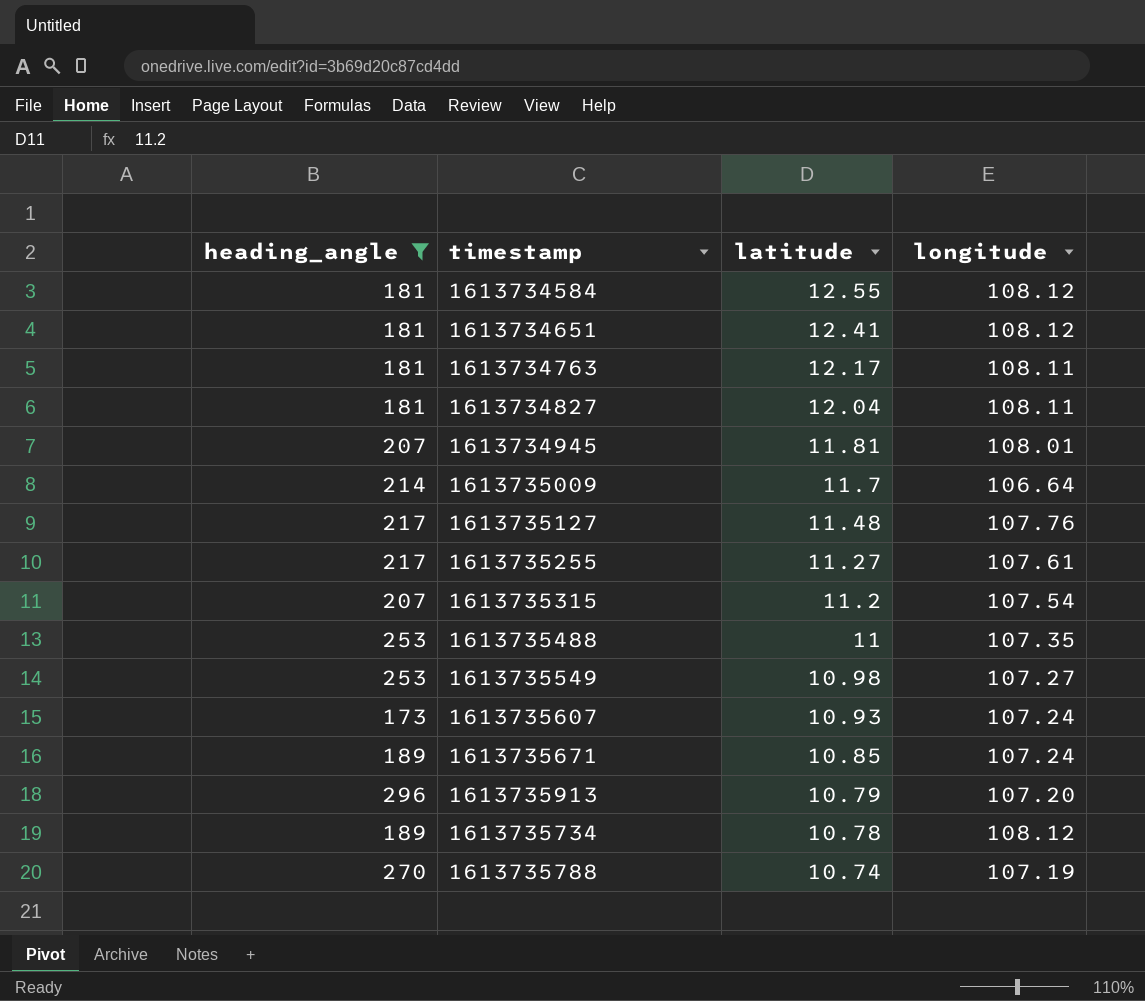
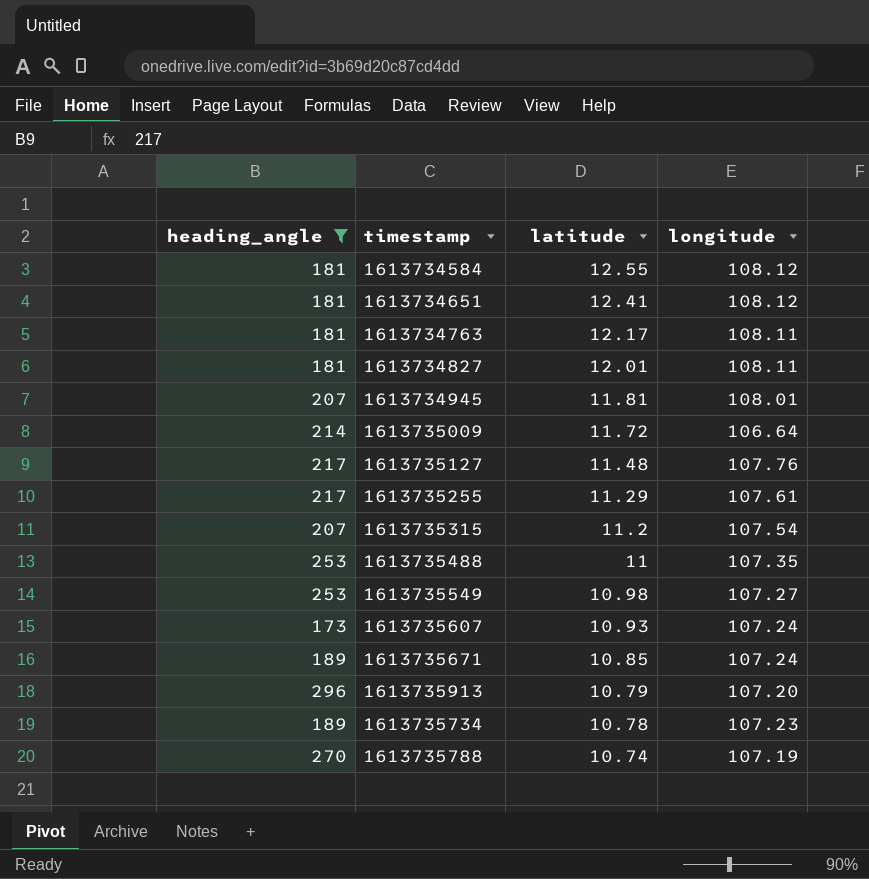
1613734827 | latitude: 12.04 -> 12.01
1613735009 | latitude: 11.7 -> 11.72
1613735255 | latitude: 11.27 -> 11.29
1613735734 | longitude: 108.12 -> 107.23

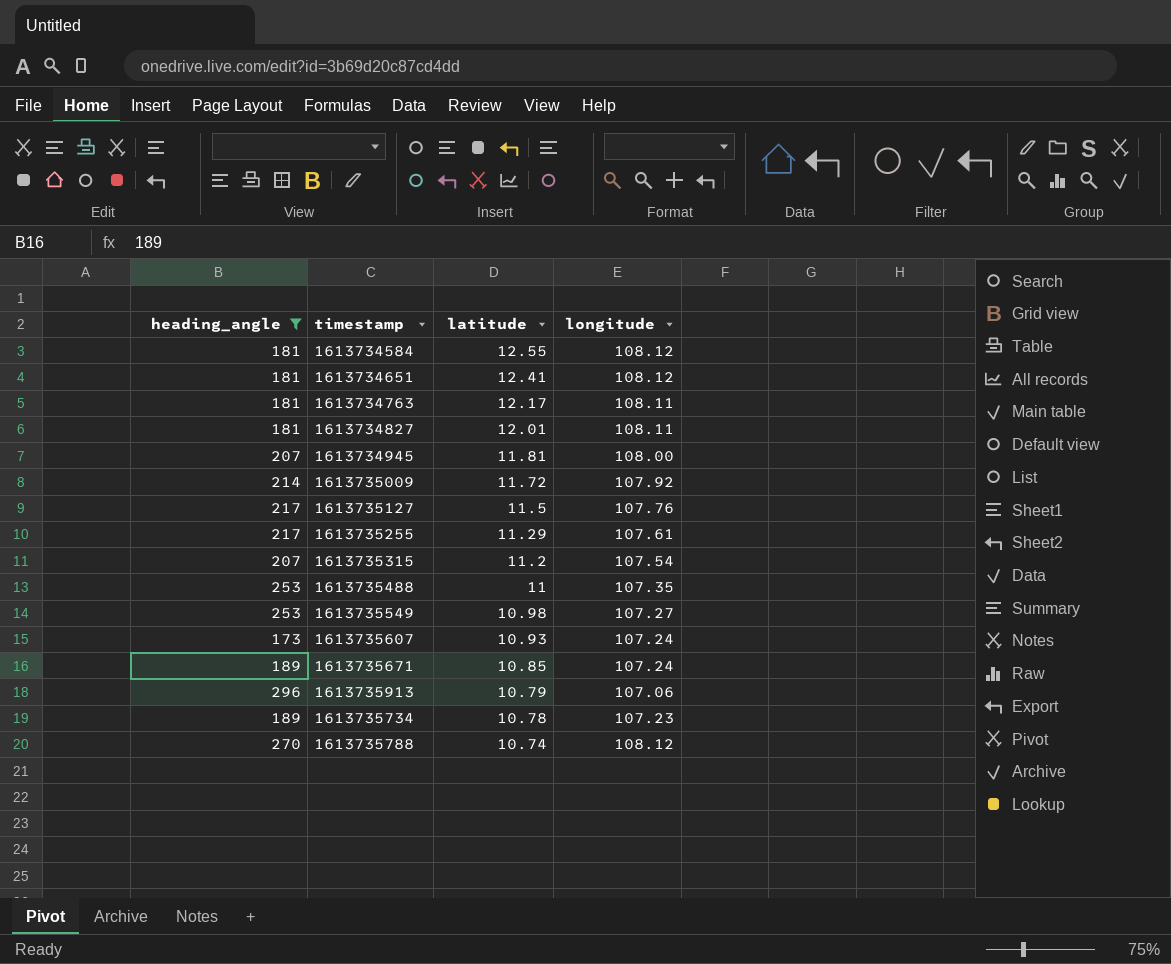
1613734945 | longitude: 108.01 -> 108.00
1613735009 | longitude: 106.64 -> 107.92
1613735127 | latitude: 11.48 -> 11.5
1613735913 | longitude: 107.20 -> 107.06
1613735788 | longitude: 107.19 -> 108.12

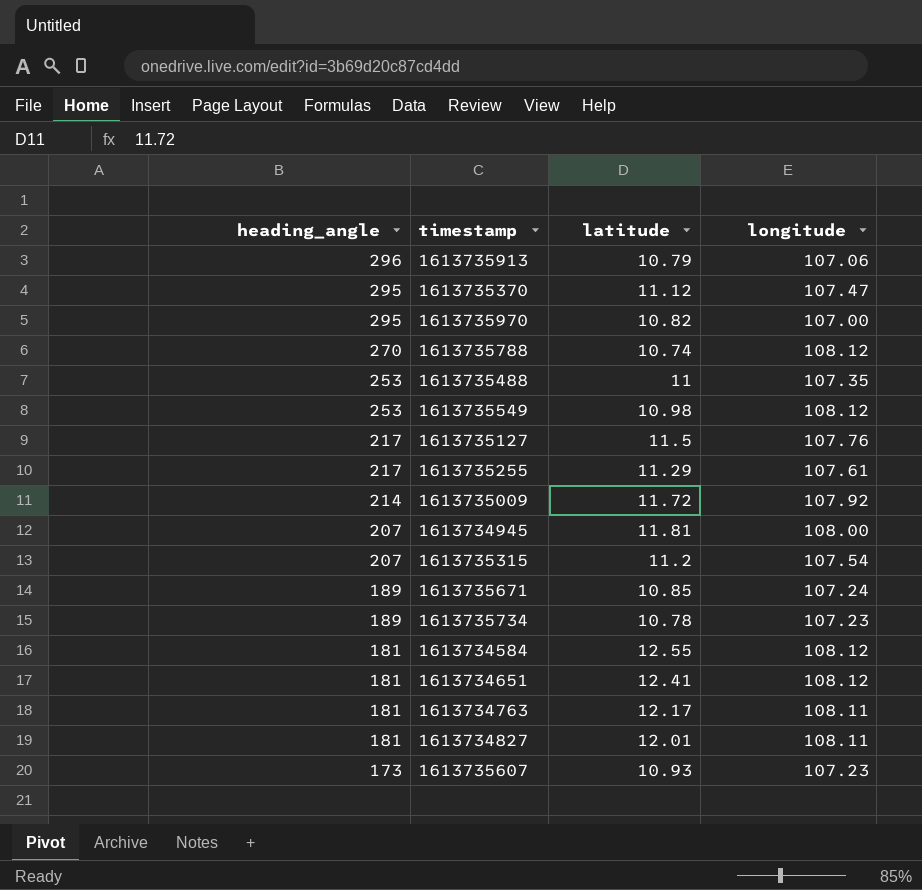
filter: heading_angle != 295 -> none
row order: latitude descending -> heading_angle descending
1613735549 | longitude: 107.27 -> 108.12
1613735607 | longitude: 107.24 -> 107.23

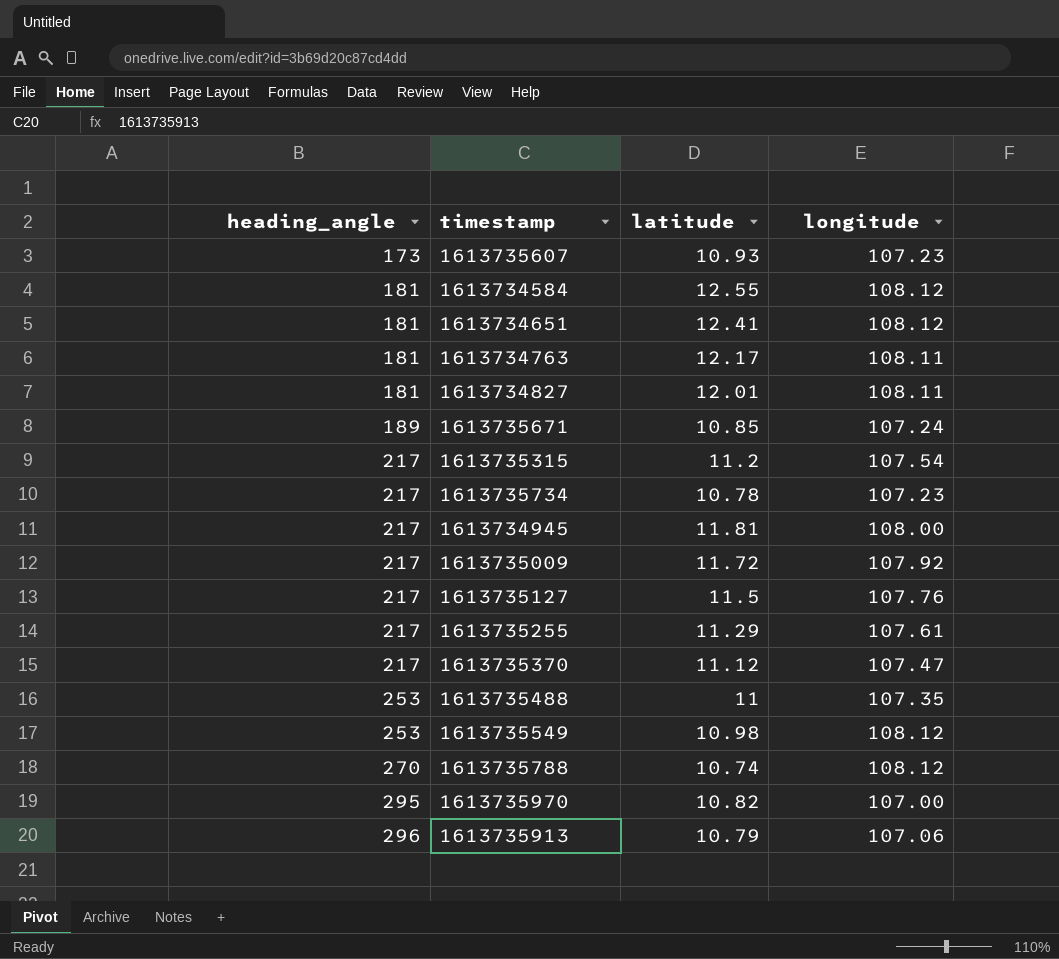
row order: heading_angle descending -> heading_angle ascending
1613735315 | heading_angle: 207 -> 217
1613735734 | heading_angle: 189 -> 217
1613734945 | heading_angle: 207 -> 217
1613735009 | heading_angle: 214 -> 217
1613735370 | heading_angle: 295 -> 217

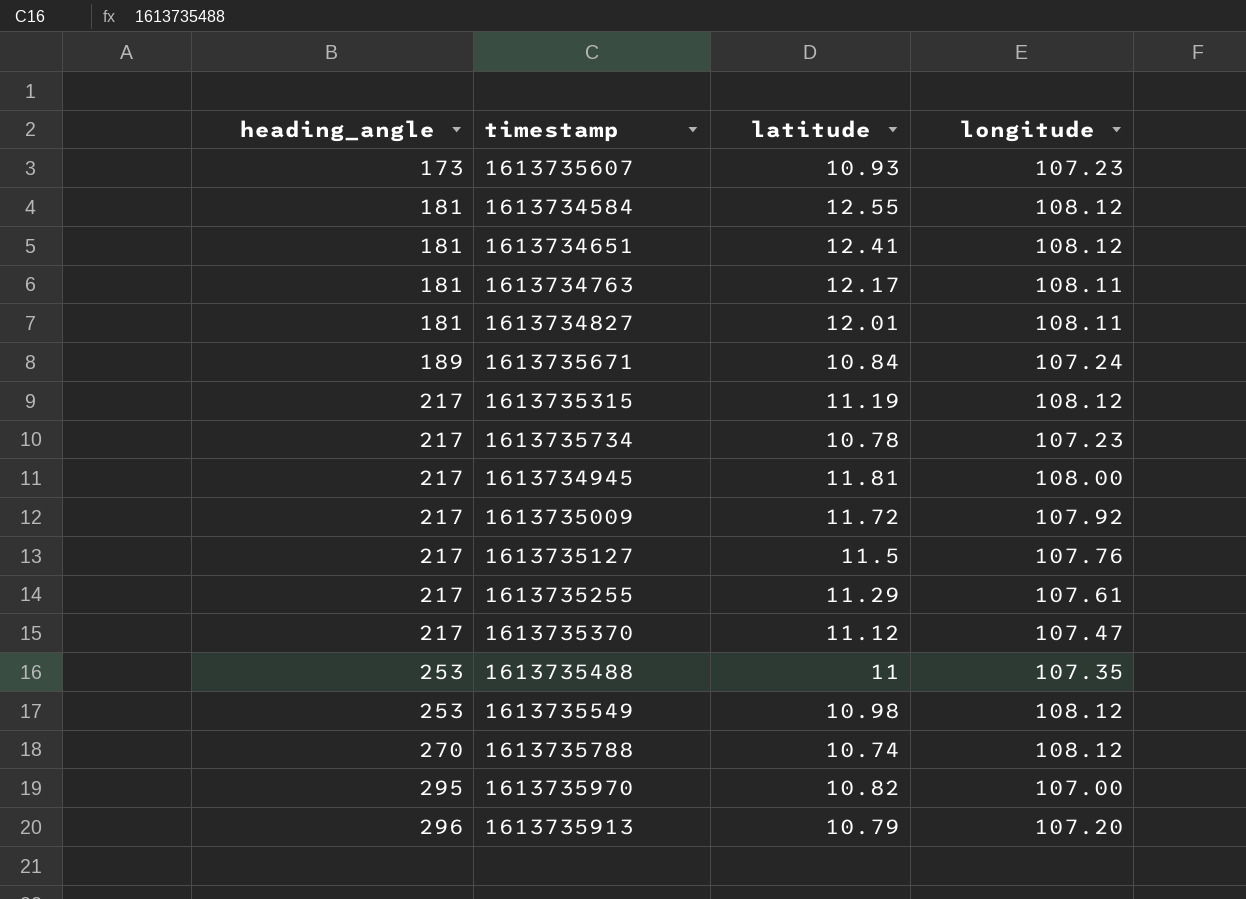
1613735671 | latitude: 10.85 -> 10.84
1613735315 | latitude: 11.2 -> 11.19
1613735315 | longitude: 107.54 -> 108.12
1613735913 | longitude: 107.06 -> 107.20

